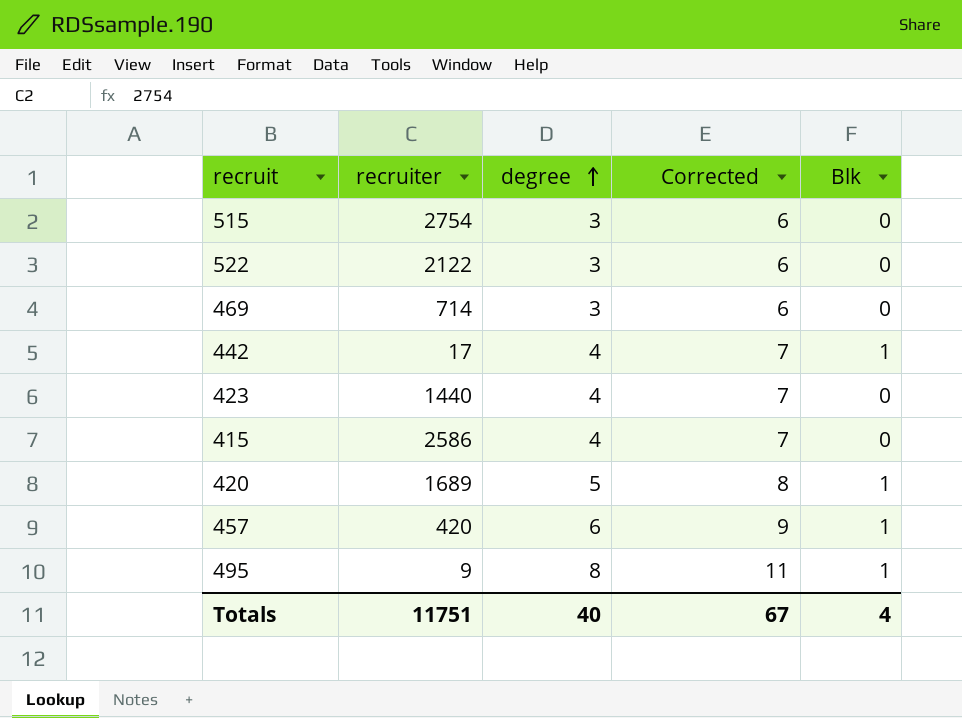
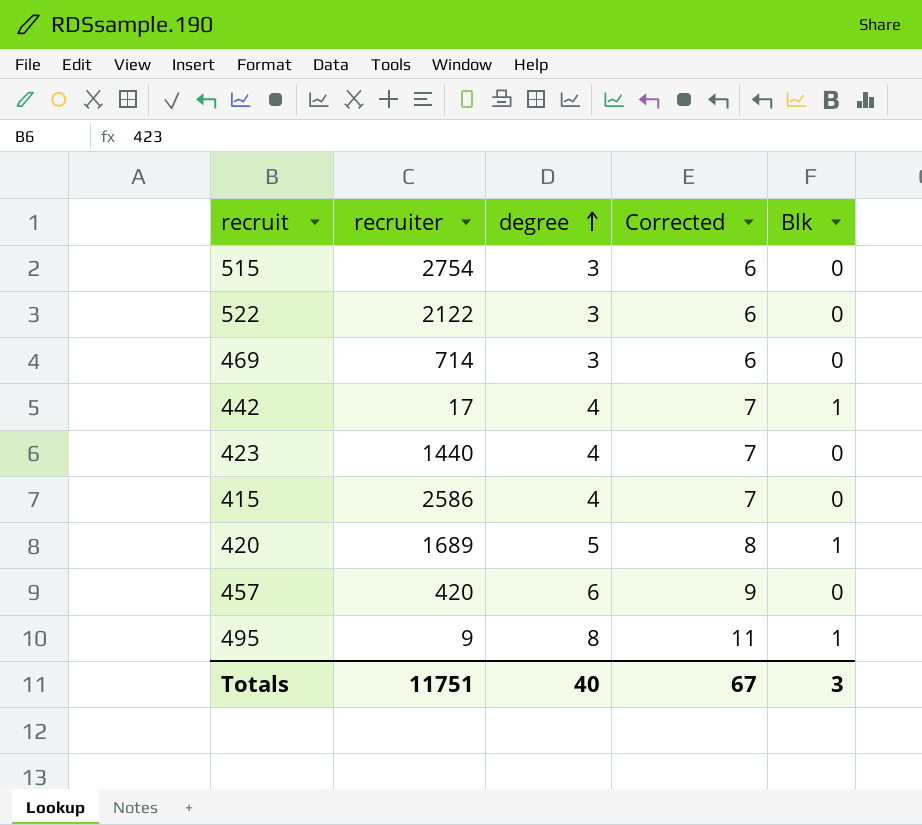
457 | Blk: 1 -> 0
Totals | Blk: 4 -> 3

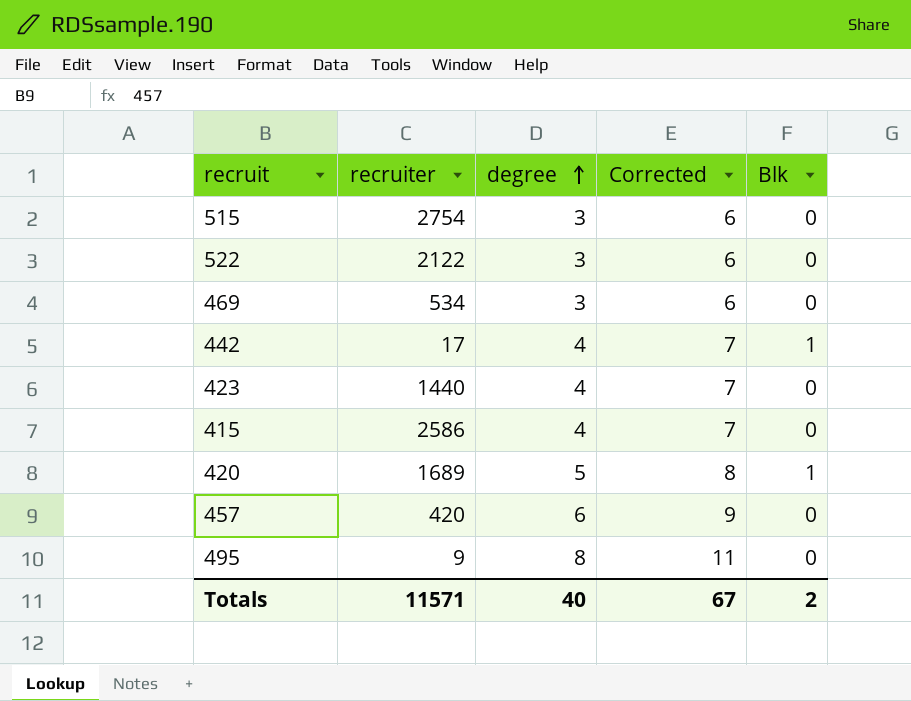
469 | recruiter: 714 -> 534
495 | Blk: 1 -> 0
Totals | recruiter: 11751 -> 11571
Totals | Blk: 3 -> 2

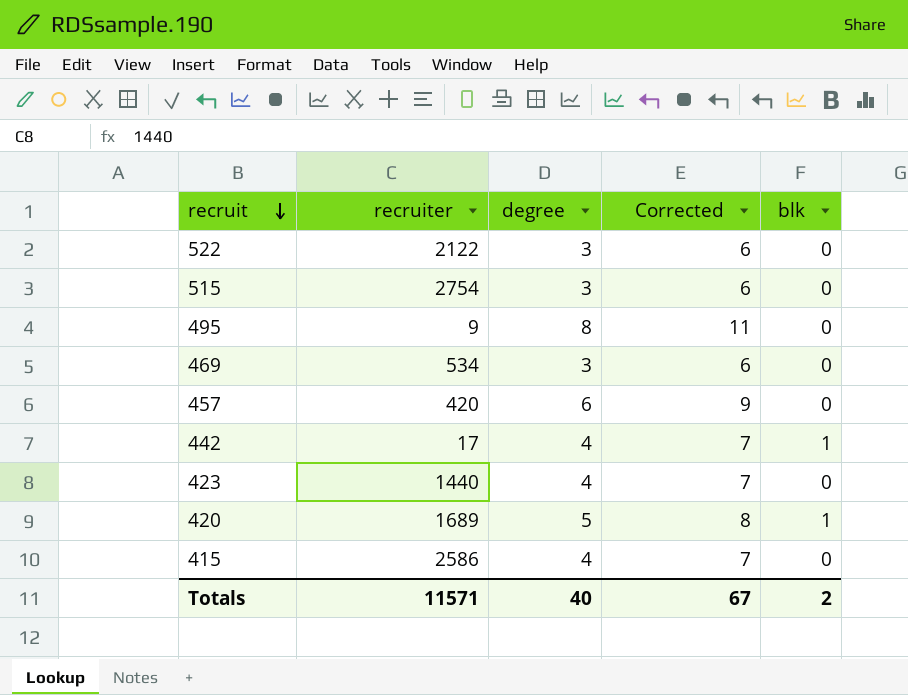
row order: degree ascending -> recruit descending
column name: Blk -> blk

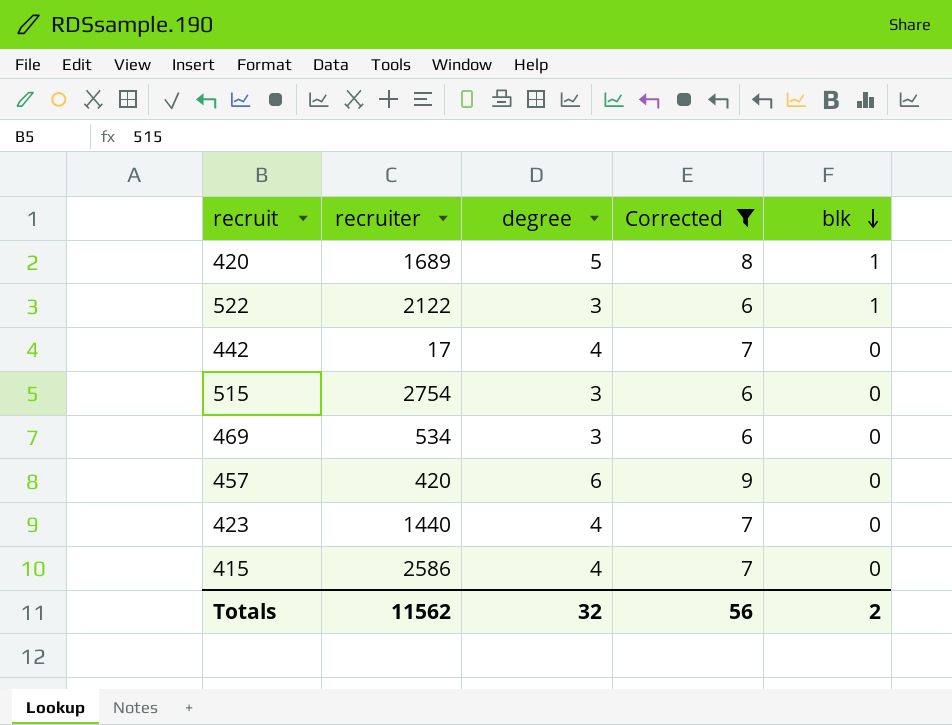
filter: none -> Corrected != 11
row order: recruit descending -> blk descending
522 | blk: 0 -> 1
442 | blk: 1 -> 0
Totals | recruiter: 11571 -> 11562
Totals | degree: 40 -> 32
Totals | Corrected: 67 -> 56

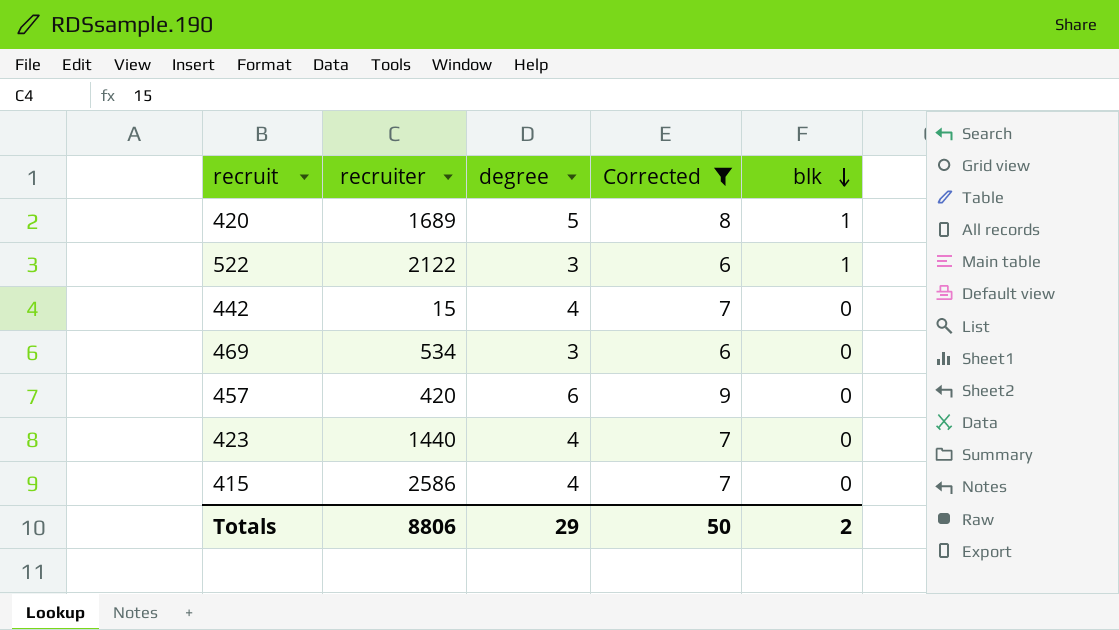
row 515: 2754 | 3 | 6 | 0 -> none
442 | recruiter: 17 -> 15
Totals | recruiter: 11562 -> 8806
Totals | degree: 32 -> 29
Totals | Corrected: 56 -> 50

